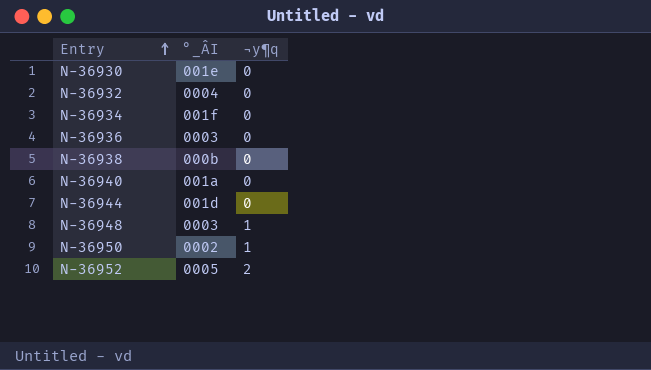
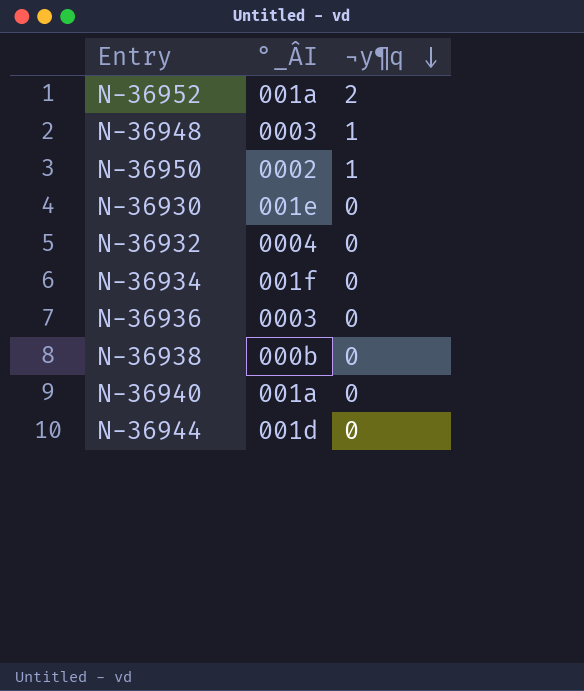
row order: Entry ascending -> ¬y¶q descending
N-36952 | °_ÂI: 0005 -> 001a

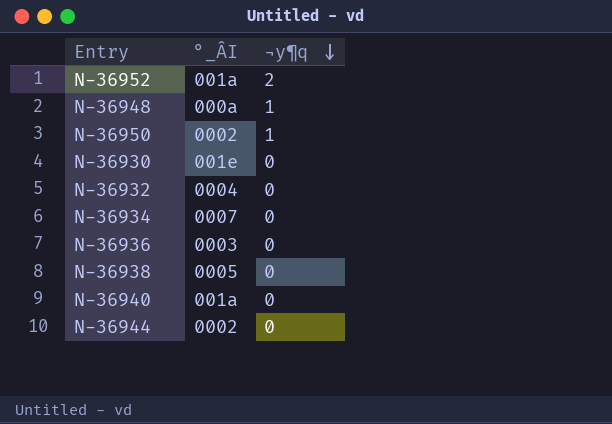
N-36948 | °_ÂI: 0003 -> 000a
N-36934 | °_ÂI: 001f -> 0007
N-36938 | °_ÂI: 000b -> 0005
N-36944 | °_ÂI: 001d -> 0002

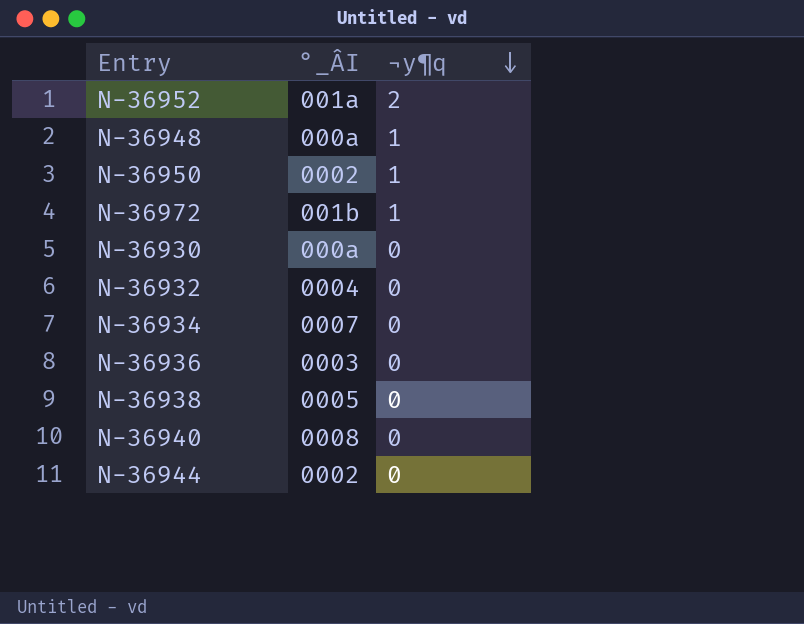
row N-36972: none -> 001b | 1
N-36930 | °_ÂI: 001e -> 000a
N-36940 | °_ÂI: 001a -> 0008

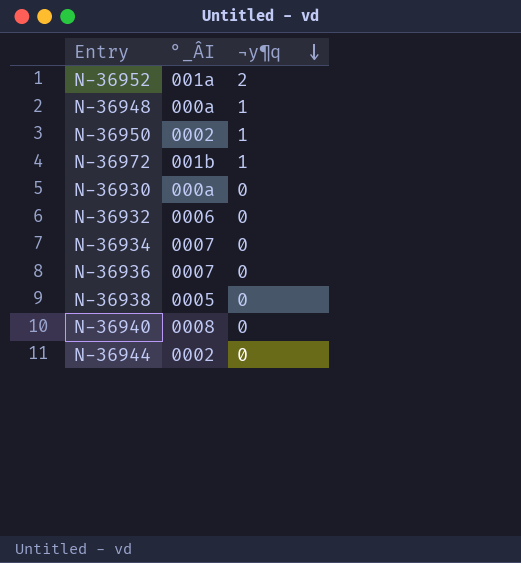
N-36932 | °_ÂI: 0004 -> 0006
N-36936 | °_ÂI: 0003 -> 0007

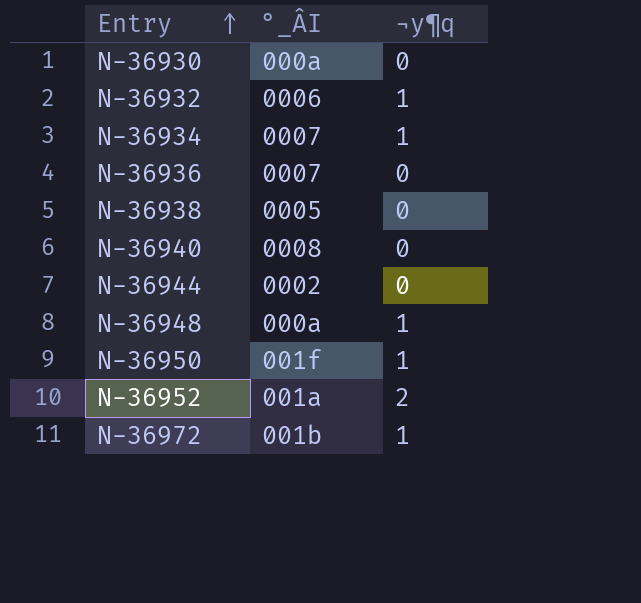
row order: ¬y¶q descending -> Entry ascending
N-36932 | ¬y¶q: 0 -> 1
N-36934 | ¬y¶q: 0 -> 1
N-36950 | °_ÂI: 0002 -> 001f

